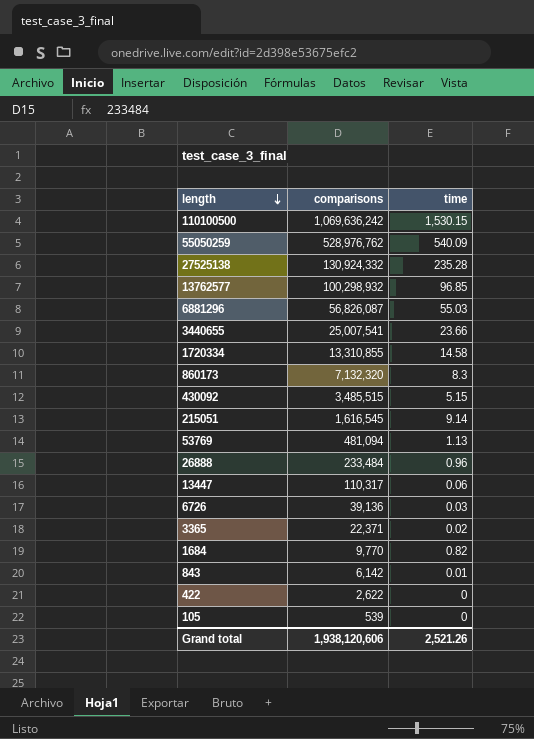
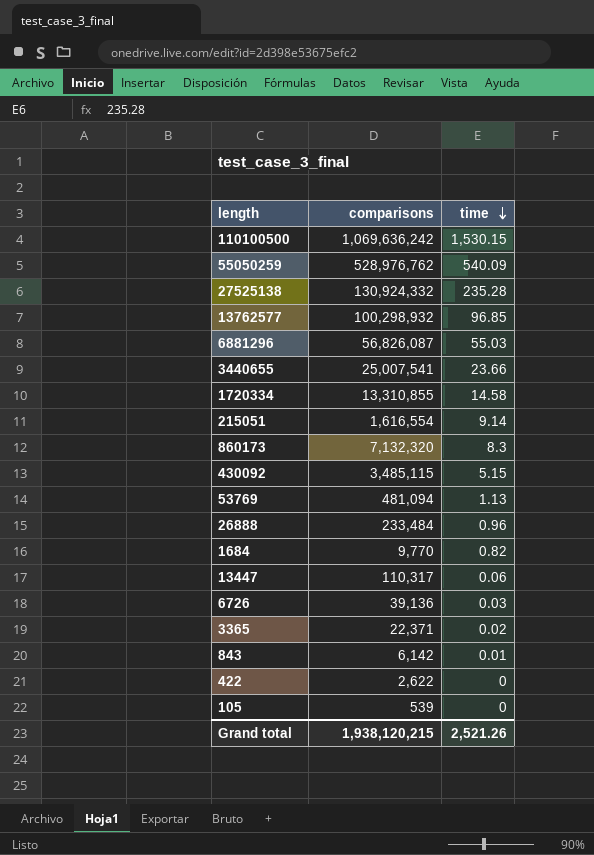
row order: length descending -> time descending
215051 | comparisons: 1,616,545 -> 1,616,554
430092 | comparisons: 3,485,515 -> 3,485,115
Grand total | comparisons: 1,938,120,606 -> 1,938,120,215

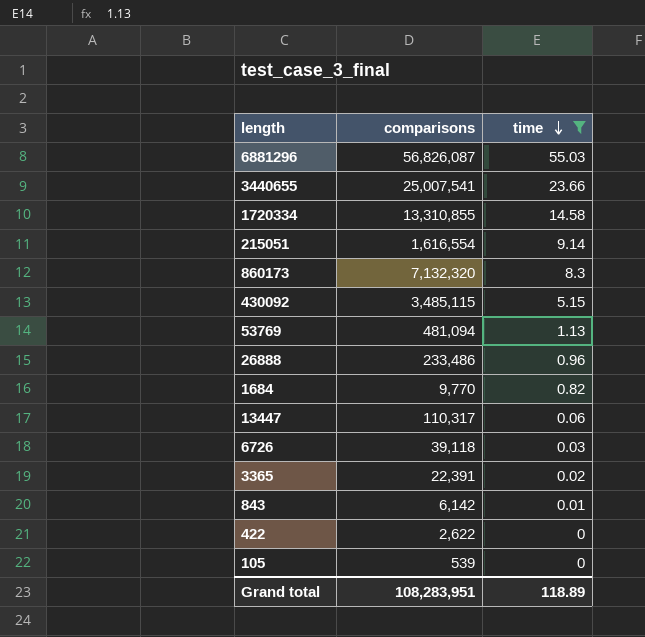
filter: none -> time <= 55.03
26888 | comparisons: 233,484 -> 233,486
6726 | comparisons: 39,136 -> 39,118
3365 | comparisons: 22,371 -> 22,391
Grand total | comparisons: 1,938,120,215 -> 108,283,951
Grand total | time: 2,521.26 -> 118.89

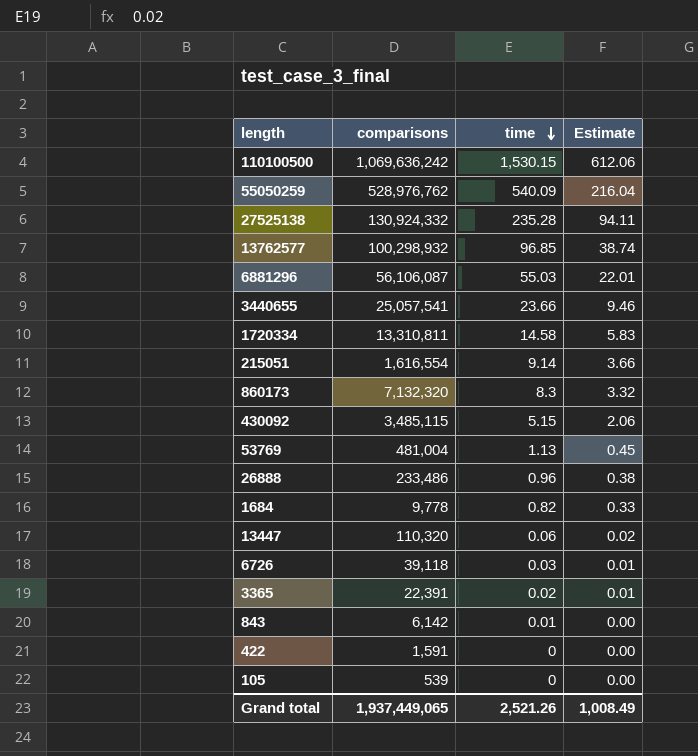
filter: time <= 55.03 -> none
column Estimate | formula: none -> [time] * 0.4
6881296 | comparisons: 56,826,087 -> 56,106,087
3440655 | comparisons: 25,007,541 -> 25,057,541
1720334 | comparisons: 13,310,855 -> 13,310,811
53769 | comparisons: 481,094 -> 481,004
1684 | comparisons: 9,770 -> 9,778
13447 | comparisons: 110,317 -> 110,320
422 | comparisons: 2,622 -> 1,591
Grand total | comparisons: 108,283,951 -> 1,937,449,065
Grand total | time: 118.89 -> 2,521.26

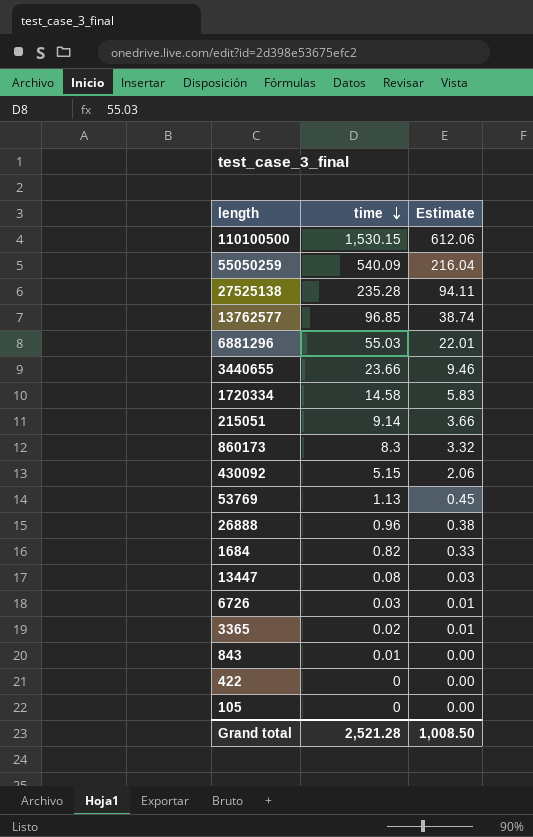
column comparisons | position: 2 -> none
13447 | time: 0.06 -> 0.08
13447 | Estimate: 0.02 -> 0.03
Grand total | time: 2,521.26 -> 2,521.28
Grand total | Estimate: 1,008.49 -> 1,008.50

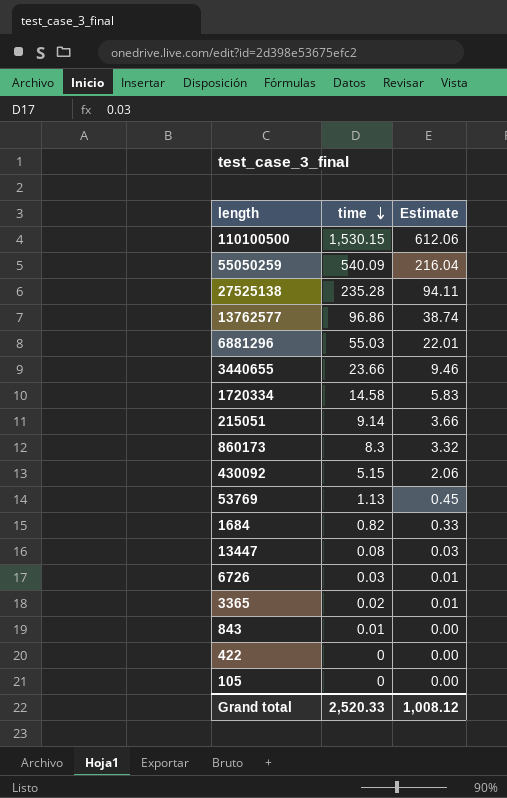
row 26888: 0.96 | 0.38 -> none
13762577 | time: 96.85 -> 96.86
Grand total | time: 2,521.28 -> 2,520.33
Grand total | Estimate: 1,008.50 -> 1,008.12

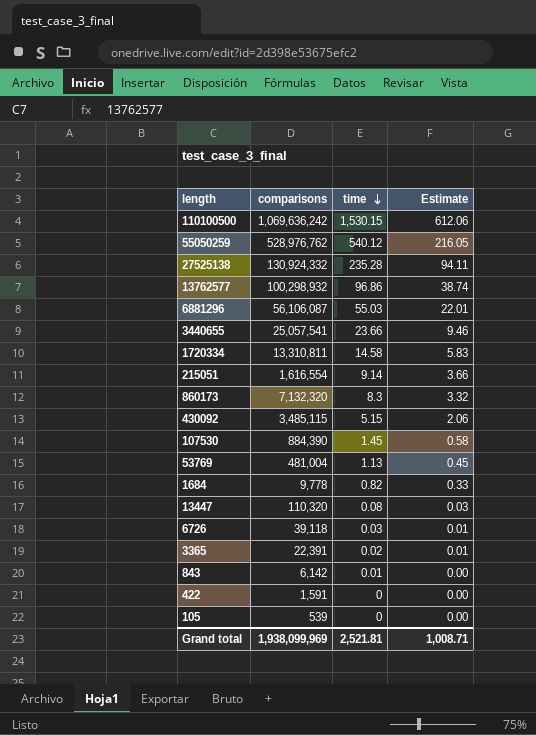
column comparisons | position: none -> 2
55050259 | time: 540.09 -> 540.12
55050259 | Estimate: 216.04 -> 216.05
row 107530: none -> 884,390 | 1.45 | 0.58
Grand total | time: 2,520.33 -> 2,521.81
Grand total | Estimate: 1,008.12 -> 1,008.71

